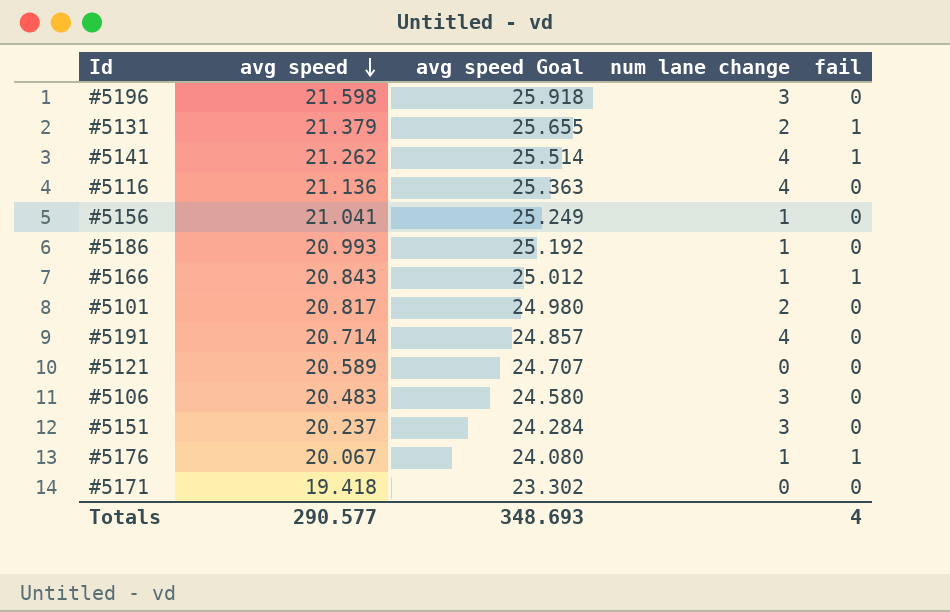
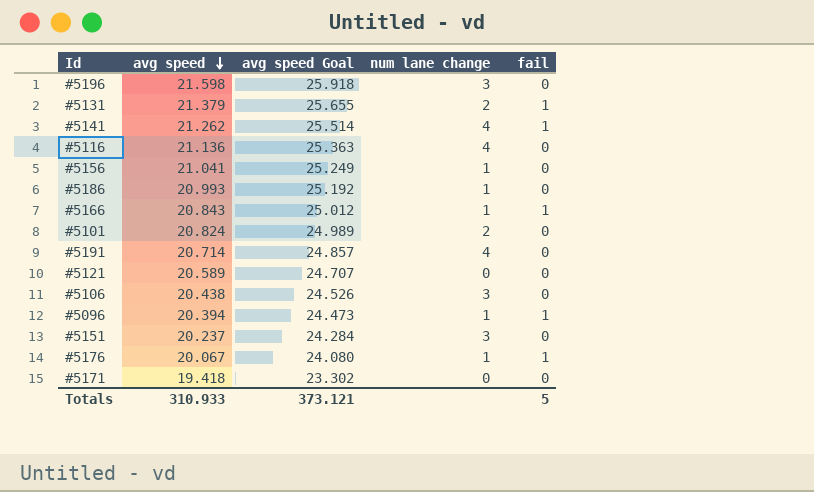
#5101 | avg speed: 20.817 -> 20.824
#5101 | avg speed Goal: 24.980 -> 24.989
#5106 | avg speed: 20.483 -> 20.438
#5106 | avg speed Goal: 24.580 -> 24.526
row #5096: none -> 20.394 | 24.473 | 1 | 1
Totals | avg speed: 290.577 -> 310.933
Totals | avg speed Goal: 348.693 -> 373.121
Totals | fail: 4 -> 5

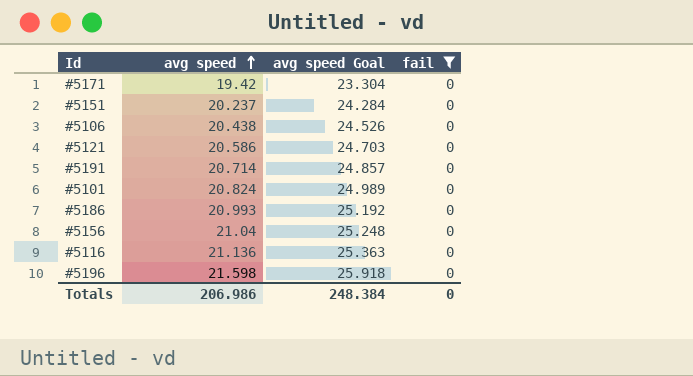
filter: none -> fail = 0
row order: avg speed descending -> avg speed ascending
column num lane change | position: 4 -> none
#5171 | avg speed: 19.418 -> 19.42
#5171 | avg speed Goal: 23.302 -> 23.304
#5121 | avg speed: 20.589 -> 20.586
#5121 | avg speed Goal: 24.707 -> 24.703
#5156 | avg speed: 21.041 -> 21.04
#5156 | avg speed Goal: 25.249 -> 25.248
Totals | avg speed: 310.933 -> 206.986
Totals | avg speed Goal: 373.121 -> 248.384
Totals | fail: 5 -> 0

